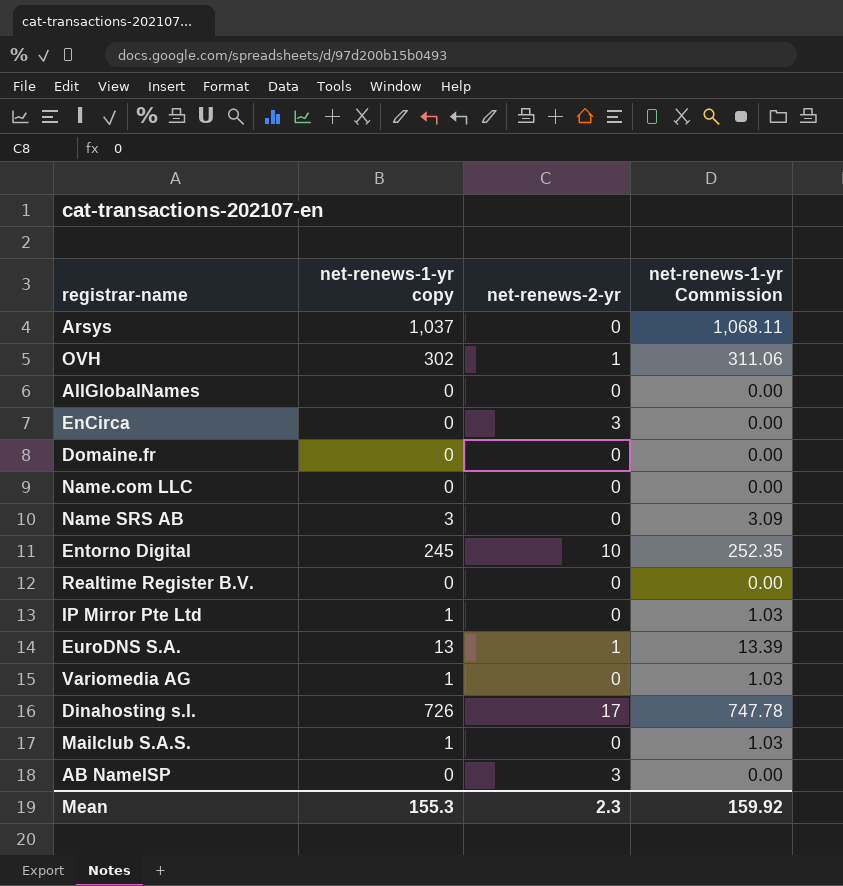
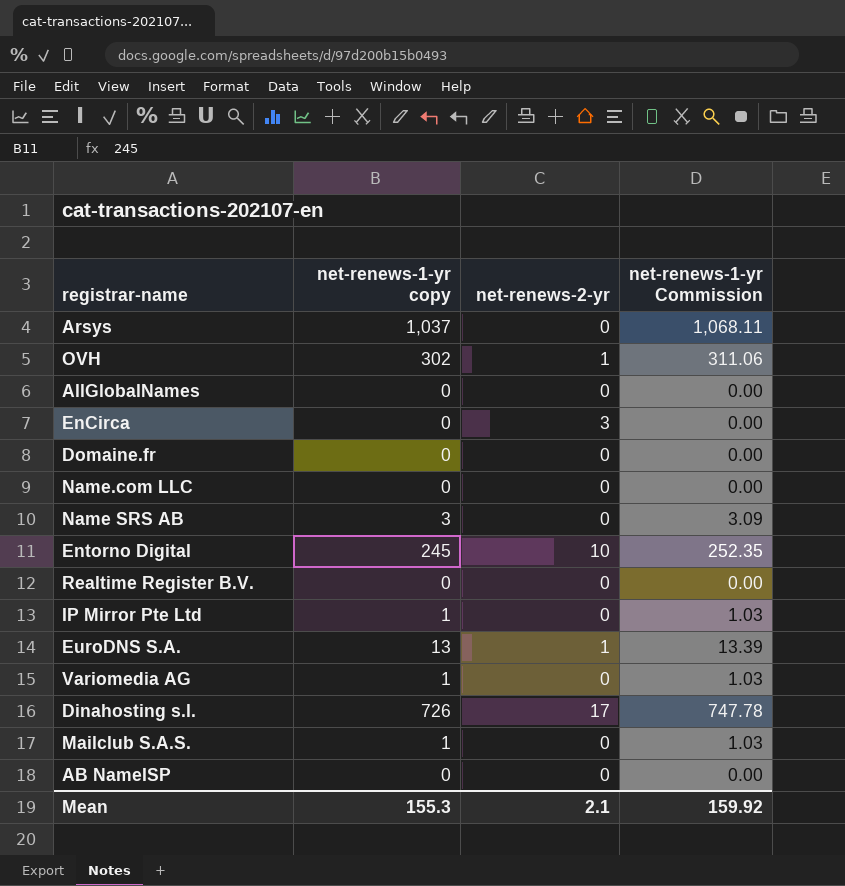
AB NameISP | net-renews-2-yr: 3 -> 0
Mean | net-renews-2-yr: 2.3 -> 2.1

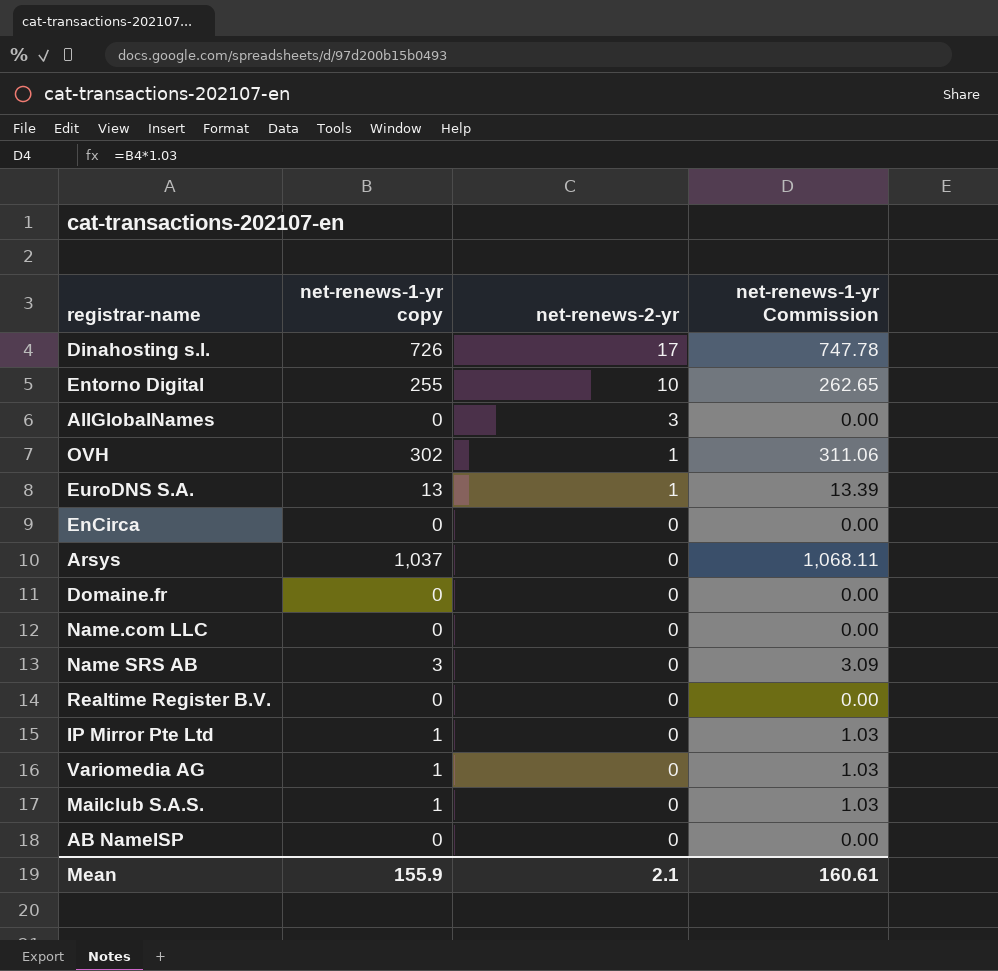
row order: none -> net-renews-2-yr descending
Entorno Digital | net-renews-1-yr copy: 245 -> 255
Entorno Digital | net-renews-1-yr Commission: 252.35 -> 262.65
AllGlobalNames | net-renews-2-yr: 0 -> 3
EnCirca | net-renews-2-yr: 3 -> 0
Mean | net-renews-1-yr copy: 155.3 -> 155.9
Mean | net-renews-1-yr Commission: 159.92 -> 160.61

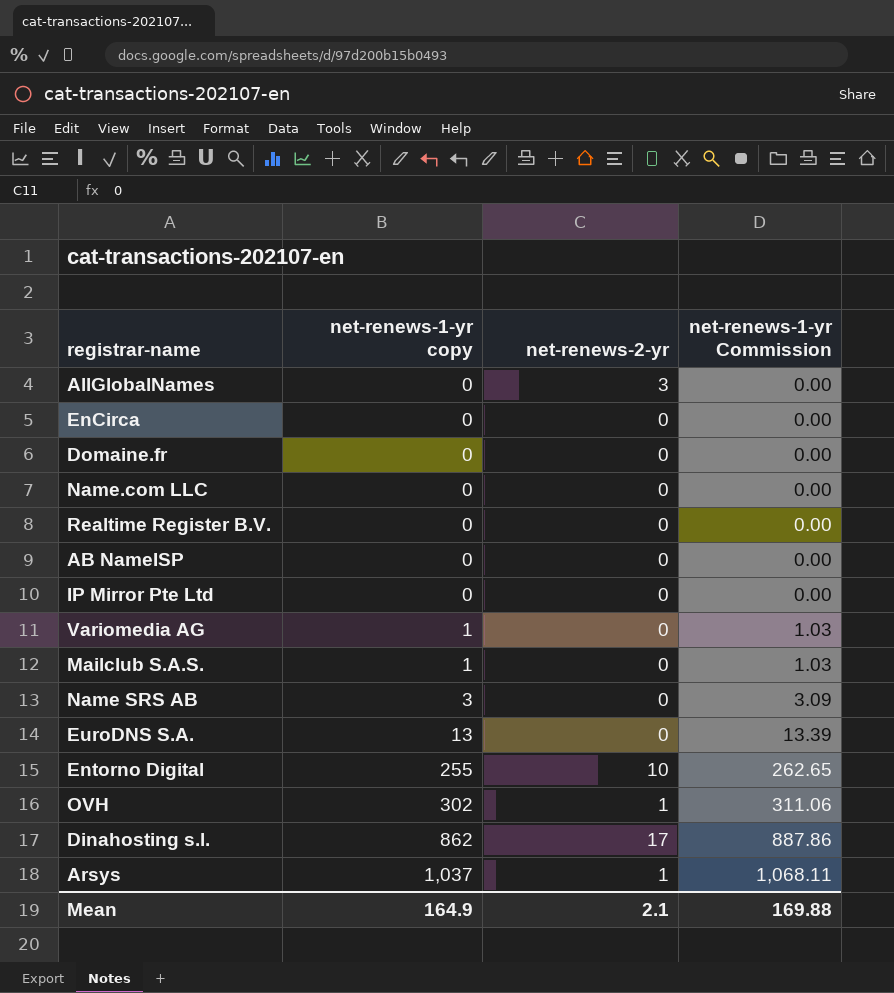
row order: net-renews-2-yr descending -> net-renews-1-yr copy ascending
IP Mirror Pte Ltd | net-renews-1-yr copy: 1 -> 0
IP Mirror Pte Ltd | net-renews-1-yr Commission: 1.03 -> 0.00
EuroDNS S.A. | net-renews-2-yr: 1 -> 0
Dinahosting s.l. | net-renews-1-yr copy: 726 -> 862
Dinahosting s.l. | net-renews-1-yr Commission: 747.78 -> 887.86
Arsys | net-renews-2-yr: 0 -> 1
Mean | net-renews-1-yr copy: 155.9 -> 164.9
Mean | net-renews-1-yr Commission: 160.61 -> 169.88

